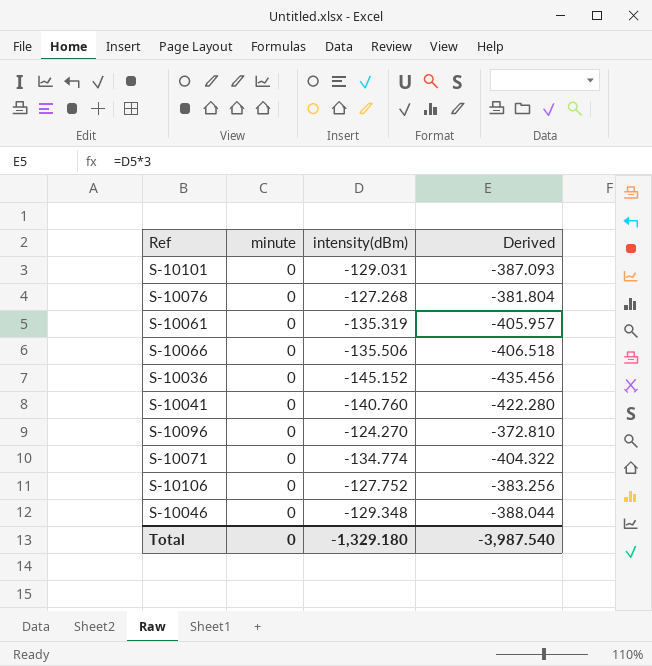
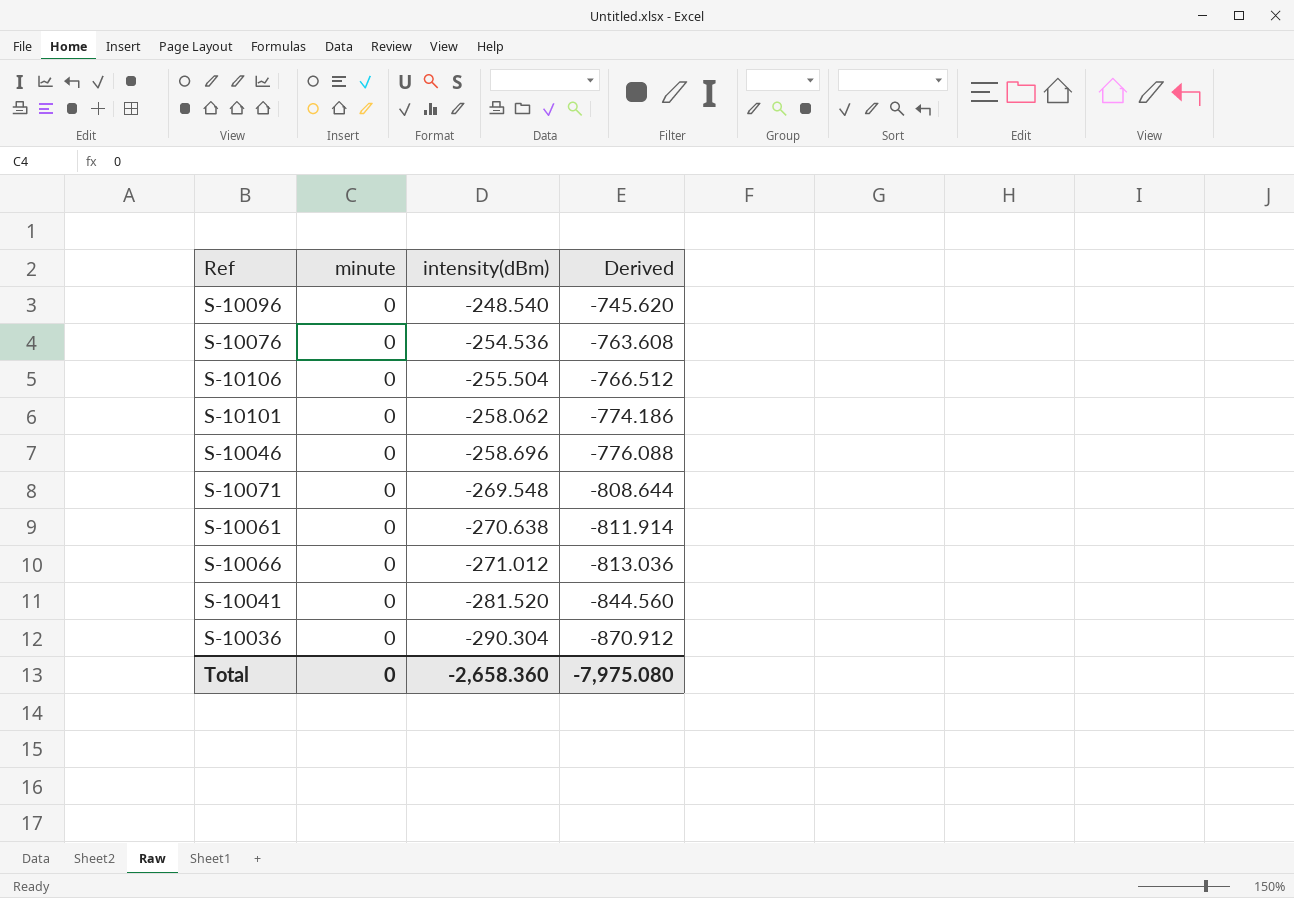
row order: none -> intensity(dBm) descending
S-10096 | intensity(dBm): -124.270 -> -248.540
S-10096 | Derived: -372.810 -> -745.620
S-10076 | intensity(dBm): -127.268 -> -254.536
S-10076 | Derived: -381.804 -> -763.608
S-10106 | intensity(dBm): -127.752 -> -255.504
S-10106 | Derived: -383.256 -> -766.512
S-10101 | intensity(dBm): -129.031 -> -258.062
S-10101 | Derived: -387.093 -> -774.186
S-10046 | intensity(dBm): -129.348 -> -258.696
S-10046 | Derived: -388.044 -> -776.088
S-10071 | intensity(dBm): -134.774 -> -269.548
S-10071 | Derived: -404.322 -> -808.644
S-10061 | intensity(dBm): -135.319 -> -270.638
S-10061 | Derived: -405.957 -> -811.914
S-10066 | intensity(dBm): -135.506 -> -271.012
S-10066 | Derived: -406.518 -> -813.036
S-10041 | intensity(dBm): -140.760 -> -281.520
S-10041 | Derived: -422.280 -> -844.560
S-10036 | intensity(dBm): -145.152 -> -290.304
S-10036 | Derived: -435.456 -> -870.912
Total | intensity(dBm): -1,329.180 -> -2,658.360
Total | Derived: -3,987.540 -> -7,975.080

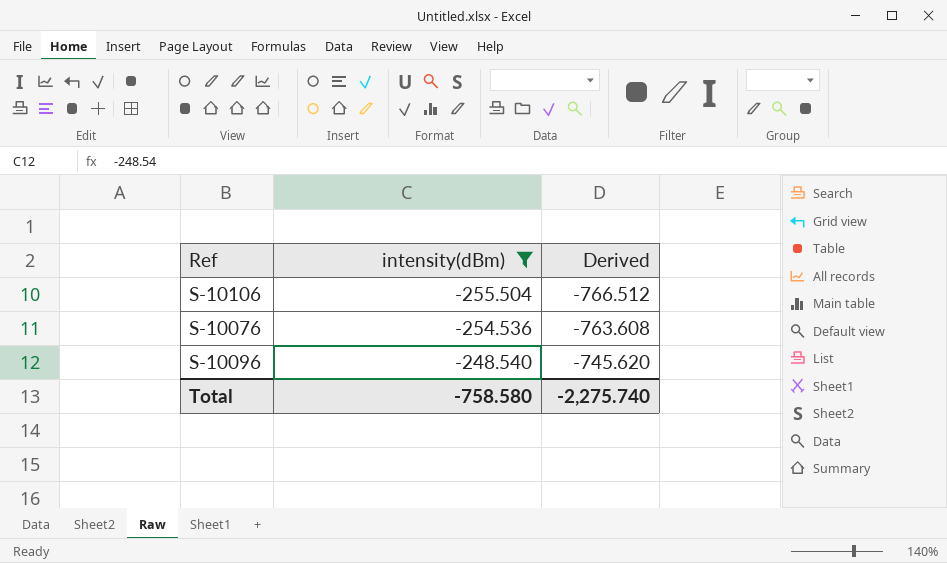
filter: none -> intensity(dBm) >= -255.504
row order: intensity(dBm) descending -> intensity(dBm) ascending
column minute | position: 2 -> none
Total | intensity(dBm): -2,658.360 -> -758.580
Total | Derived: -7,975.080 -> -2,275.740

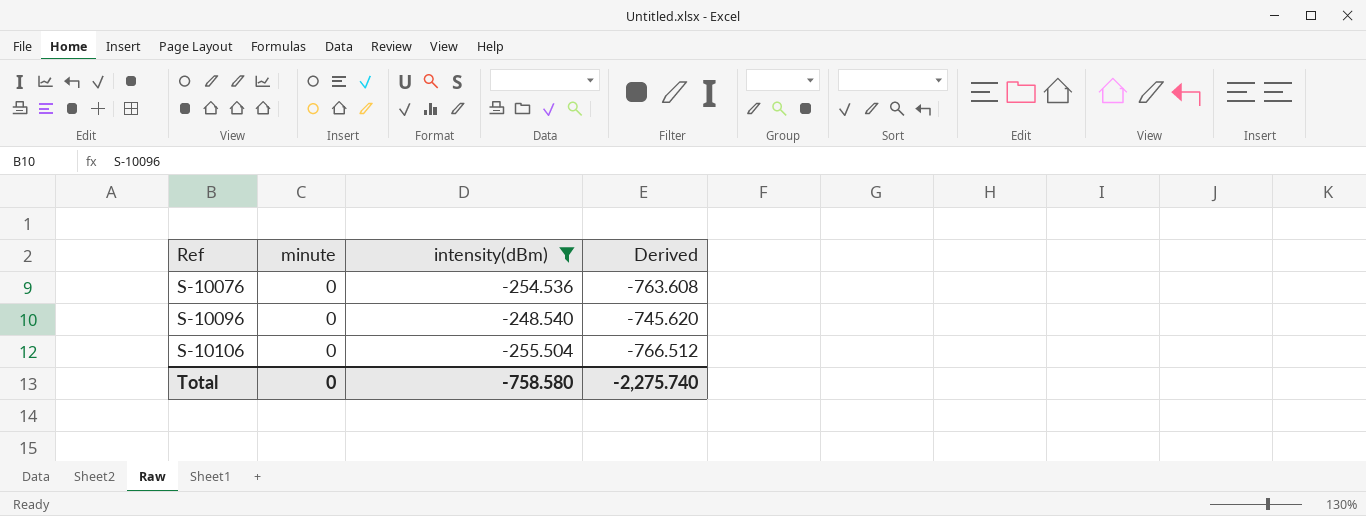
row order: intensity(dBm) ascending -> Ref ascending
column minute | position: none -> 2

